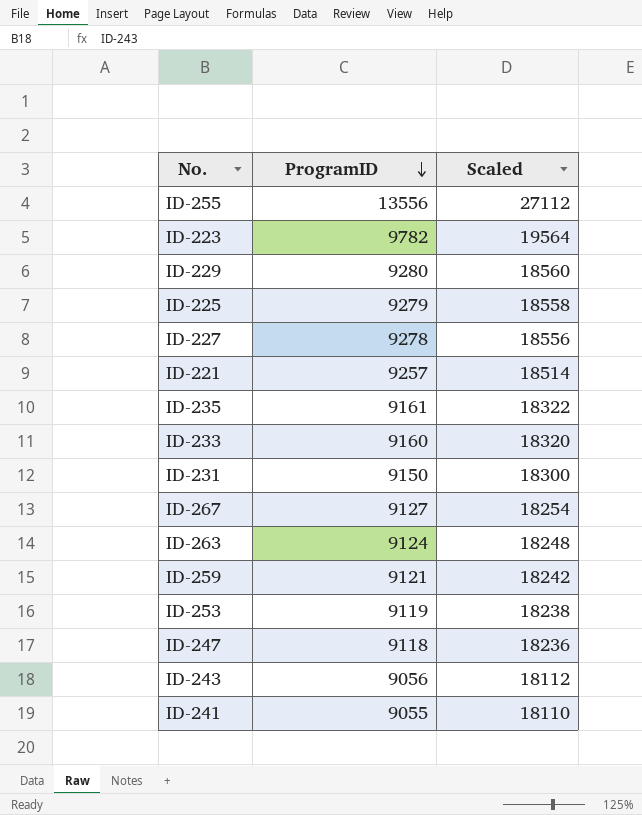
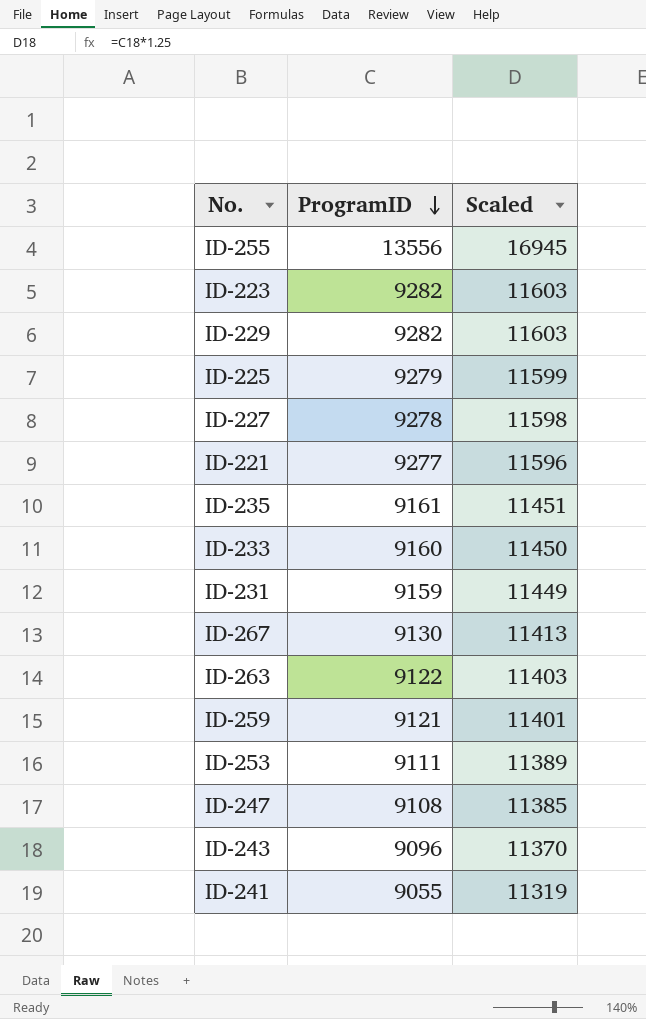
column Scaled | formula: [ProgramID] * 2 -> [ProgramID] * 1.25
ID-223 | ProgramID: 9782 -> 9282
ID-229 | ProgramID: 9280 -> 9282
ID-221 | ProgramID: 9257 -> 9277
ID-231 | ProgramID: 9150 -> 9159
ID-267 | ProgramID: 9127 -> 9130
ID-263 | ProgramID: 9124 -> 9122
ID-253 | ProgramID: 9119 -> 9111
ID-247 | ProgramID: 9118 -> 9108
ID-243 | ProgramID: 9056 -> 9096

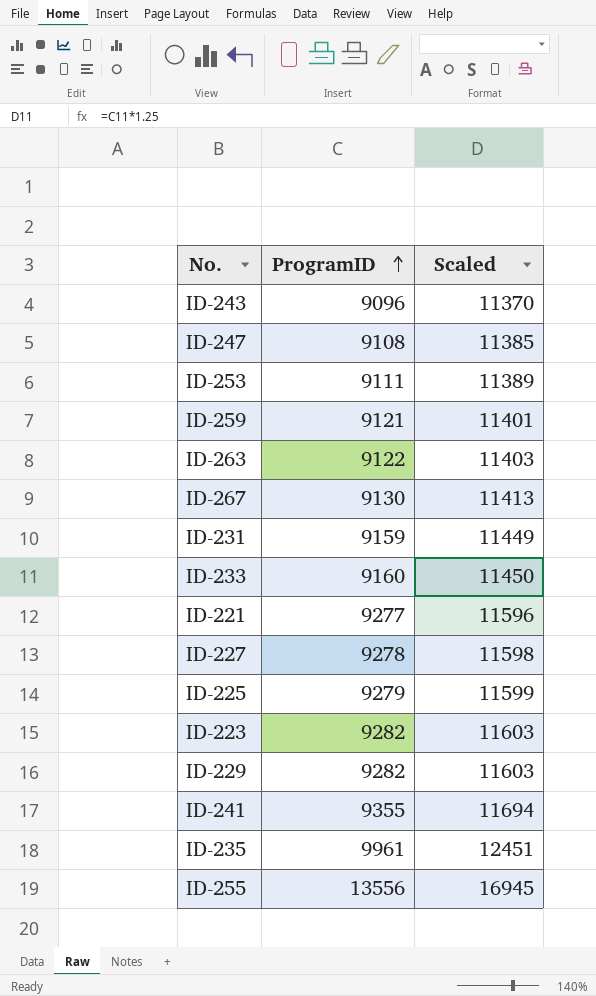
row order: ProgramID descending -> ProgramID ascending
ID-241 | ProgramID: 9055 -> 9355
ID-241 | Scaled: 11319 -> 11694
ID-235 | ProgramID: 9161 -> 9961
ID-235 | Scaled: 11451 -> 12451

